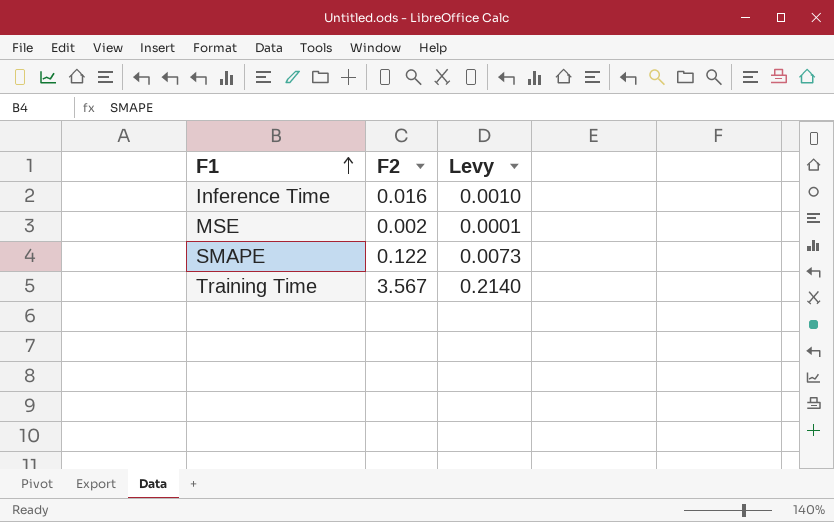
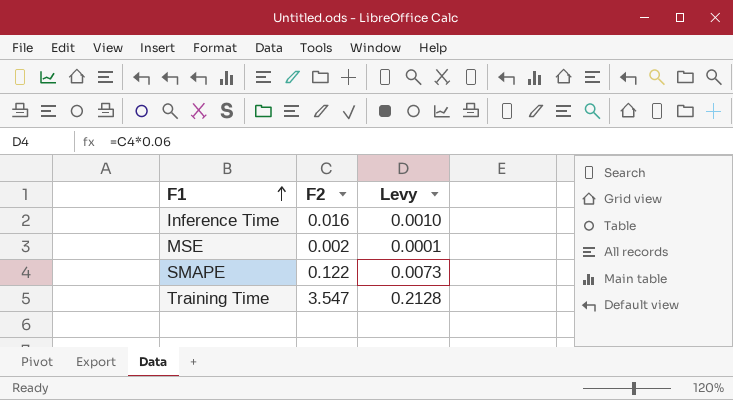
Training Time | F2: 3.567 -> 3.547
Training Time | Levy: 0.2140 -> 0.2128

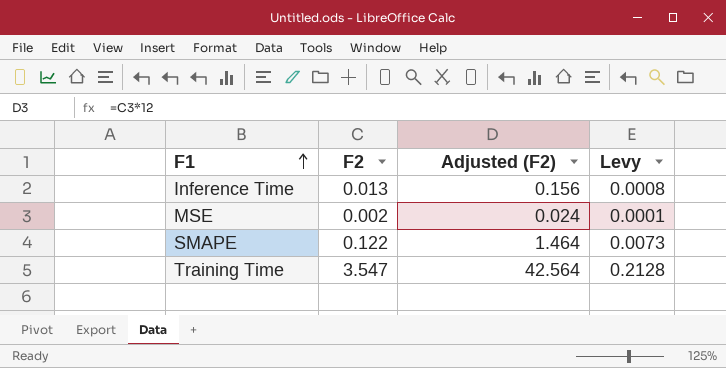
column Adjusted (F2) | formula: none -> [F2] * 12
Inference Time | F2: 0.016 -> 0.013
Inference Time | Levy: 0.0010 -> 0.0008

